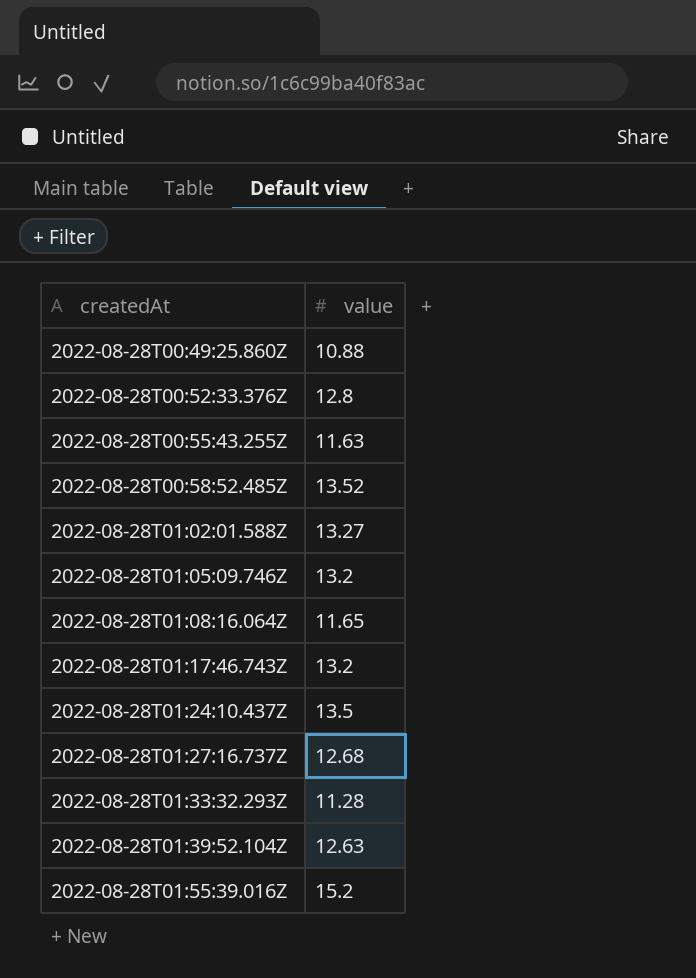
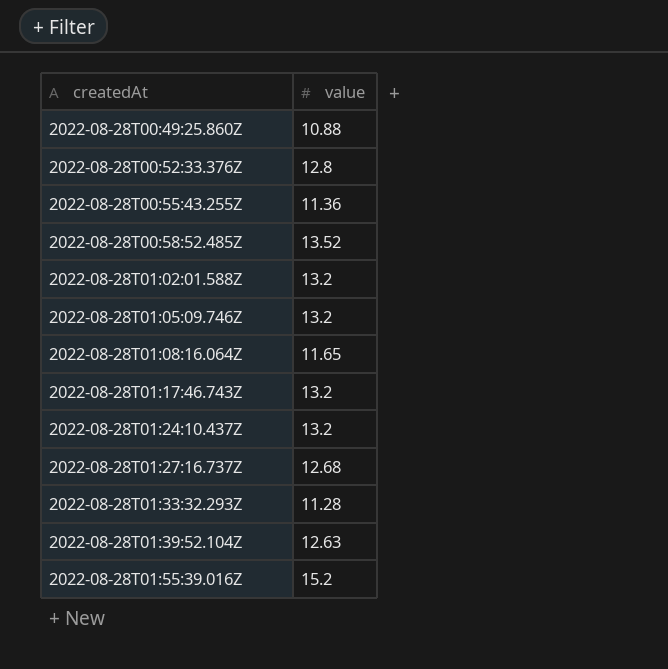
2022-08-28T00:55:43.255Z | value: 11.63 -> 11.36
2022-08-28T01:02:01.588Z | value: 13.27 -> 13.2
2022-08-28T01:24:10.437Z | value: 13.5 -> 13.2

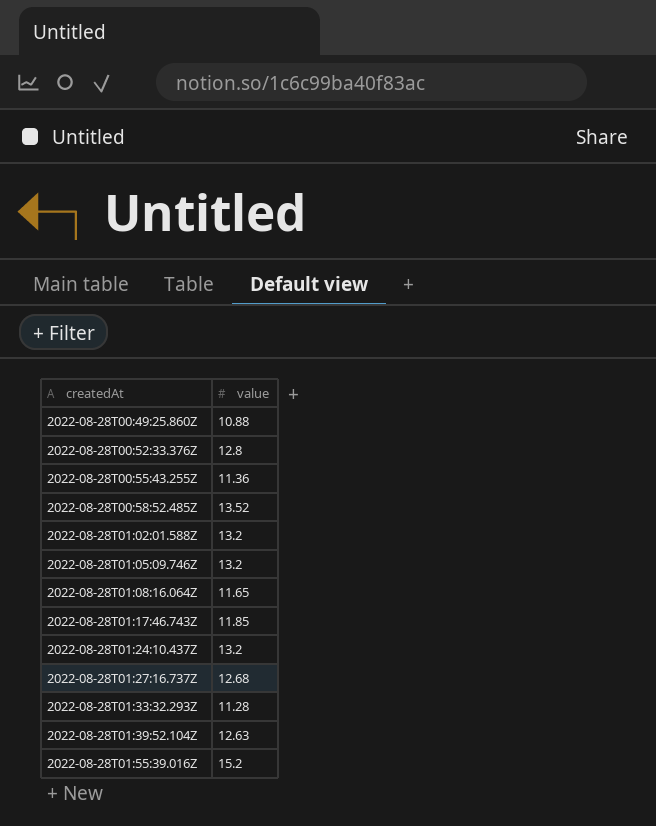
2022-08-28T01:17:46.743Z | value: 13.2 -> 11.85

